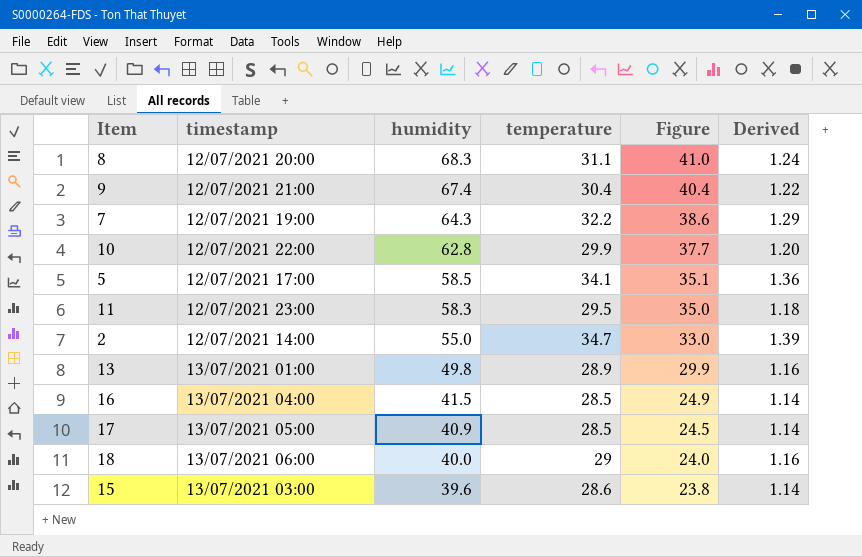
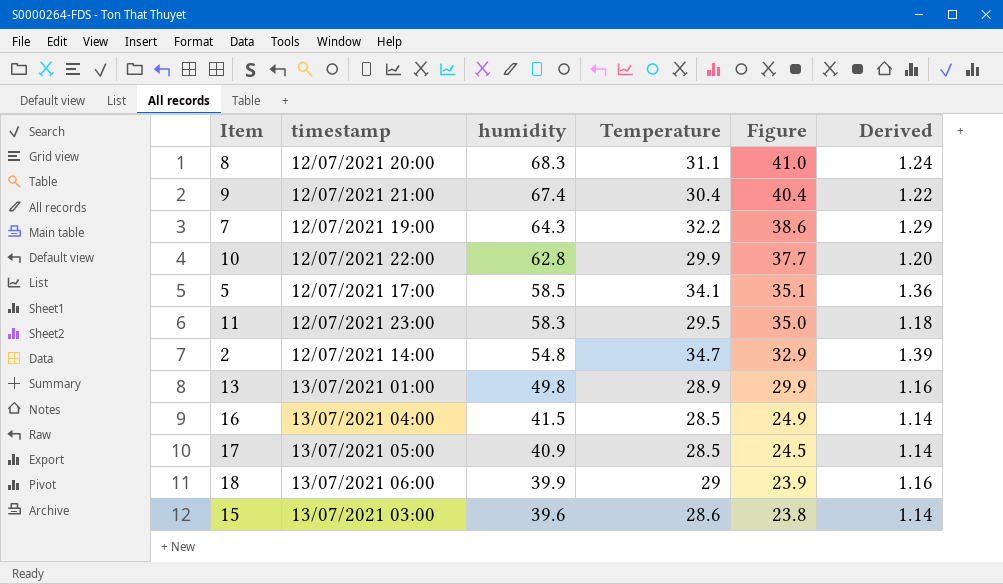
column name: temperature -> Temperature
2 | humidity: 55.0 -> 54.8
2 | Figure: 33.0 -> 32.9
18 | humidity: 40.0 -> 39.9
18 | Figure: 24.0 -> 23.9

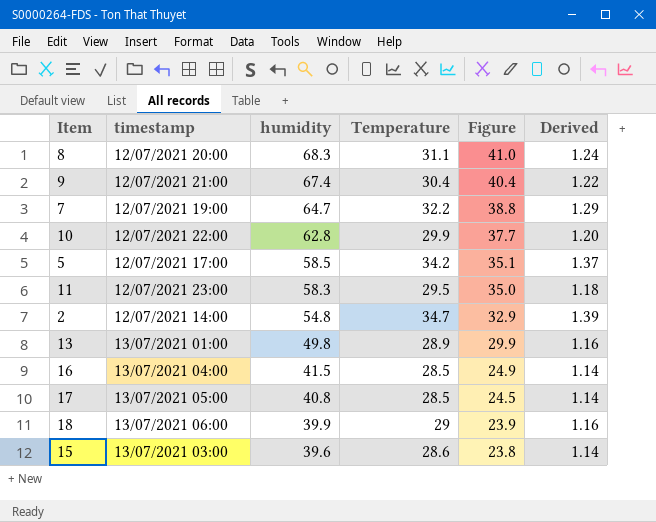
7 | humidity: 64.3 -> 64.7
7 | Figure: 38.6 -> 38.8
5 | Temperature: 34.1 -> 34.2
5 | Derived: 1.36 -> 1.37
17 | humidity: 40.9 -> 40.8

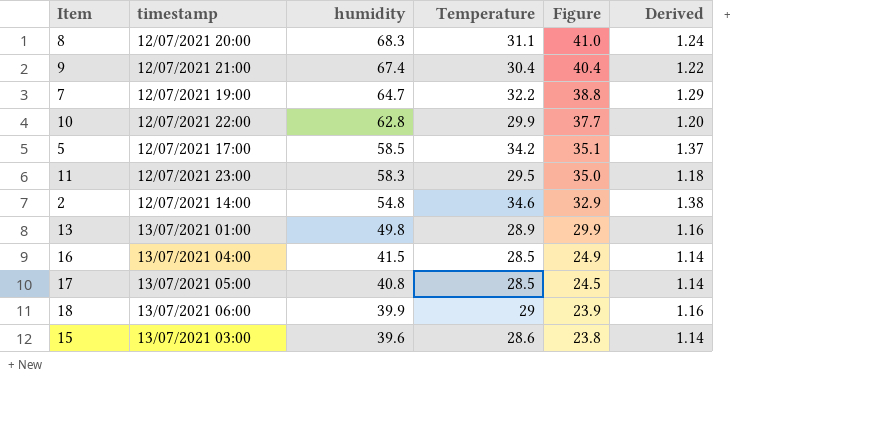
2 | Temperature: 34.7 -> 34.6
2 | Derived: 1.39 -> 1.38

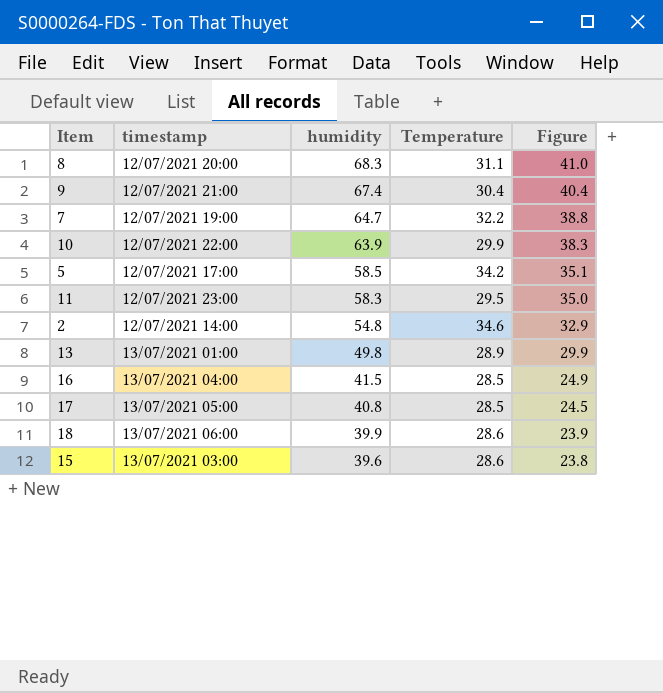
column Derived | formula: [Temperature] * 0.04 -> none
10 | humidity: 62.8 -> 63.9
10 | Figure: 37.7 -> 38.3
18 | Temperature: 29 -> 28.6

